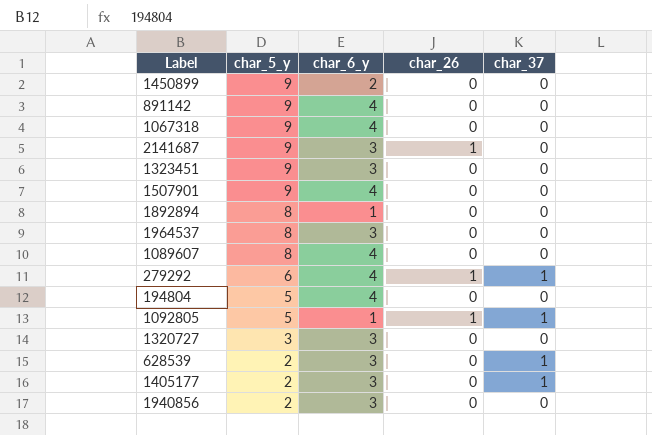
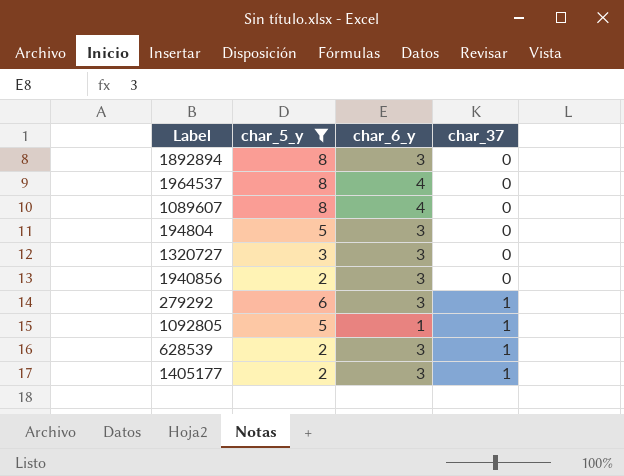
filter: none -> char_5_y != 9
row order: char_5_y descending -> char_37 ascending
column char_26 | position: 4 -> none
1892894 | char_6_y: 1 -> 3
1964537 | char_6_y: 3 -> 4
194804 | char_6_y: 4 -> 3
279292 | char_6_y: 4 -> 3

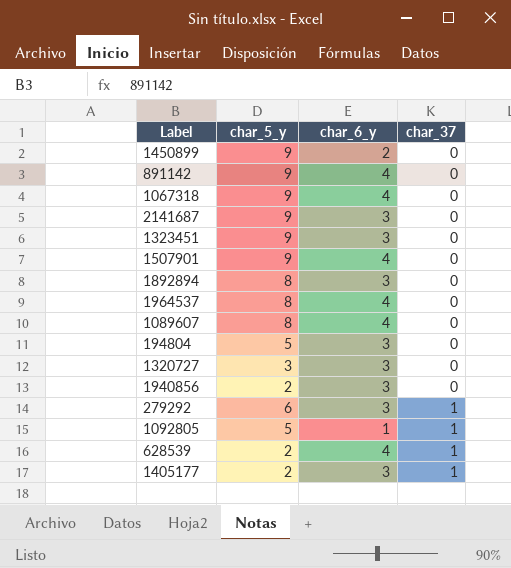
filter: char_5_y != 9 -> none
628539 | char_6_y: 3 -> 4

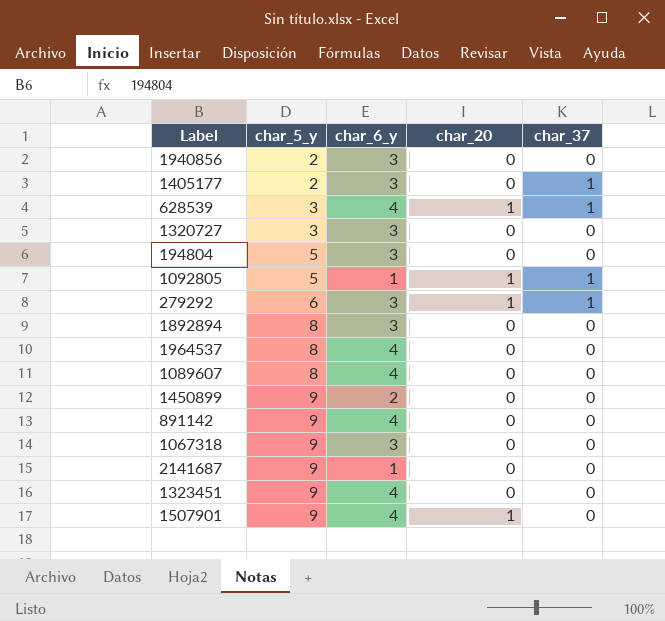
row order: char_37 ascending -> char_5_y ascending
column char_20 | position: none -> 4
628539 | char_5_y: 2 -> 3
1067318 | char_6_y: 4 -> 3
2141687 | char_6_y: 3 -> 1
1323451 | char_6_y: 3 -> 4

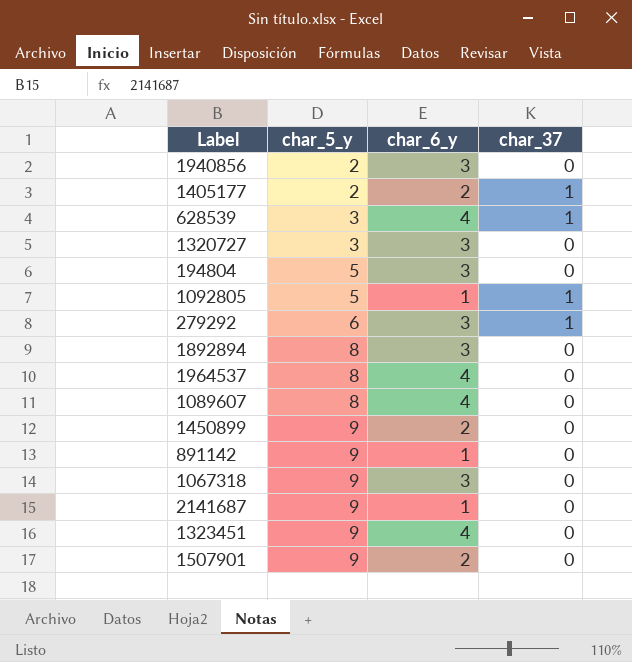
column char_20 | position: 4 -> none
1405177 | char_6_y: 3 -> 2
891142 | char_6_y: 4 -> 1
1507901 | char_6_y: 4 -> 2

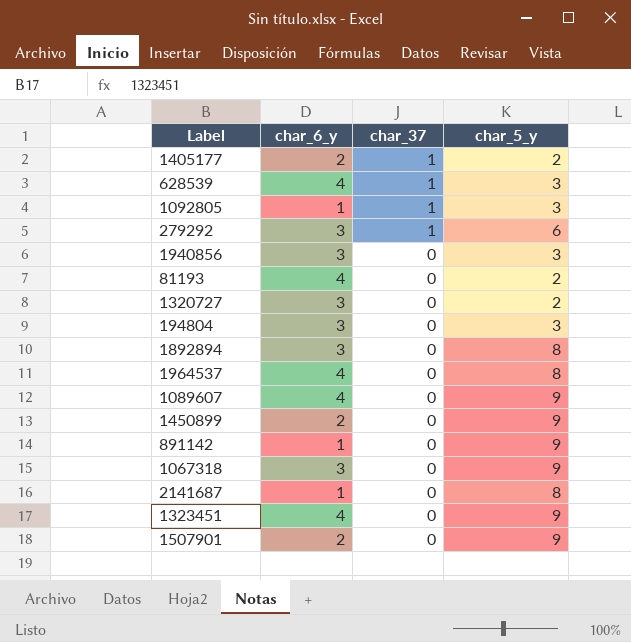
row order: char_5_y ascending -> char_37 descending
column char_5_y | position: 2 -> 4
1092805 | char_5_y: 5 -> 3
1940856 | char_5_y: 2 -> 3
row 81193: none -> 4 | 0 | 2
1320727 | char_5_y: 3 -> 2
194804 | char_5_y: 5 -> 3
1089607 | char_5_y: 8 -> 9
2141687 | char_5_y: 9 -> 8

